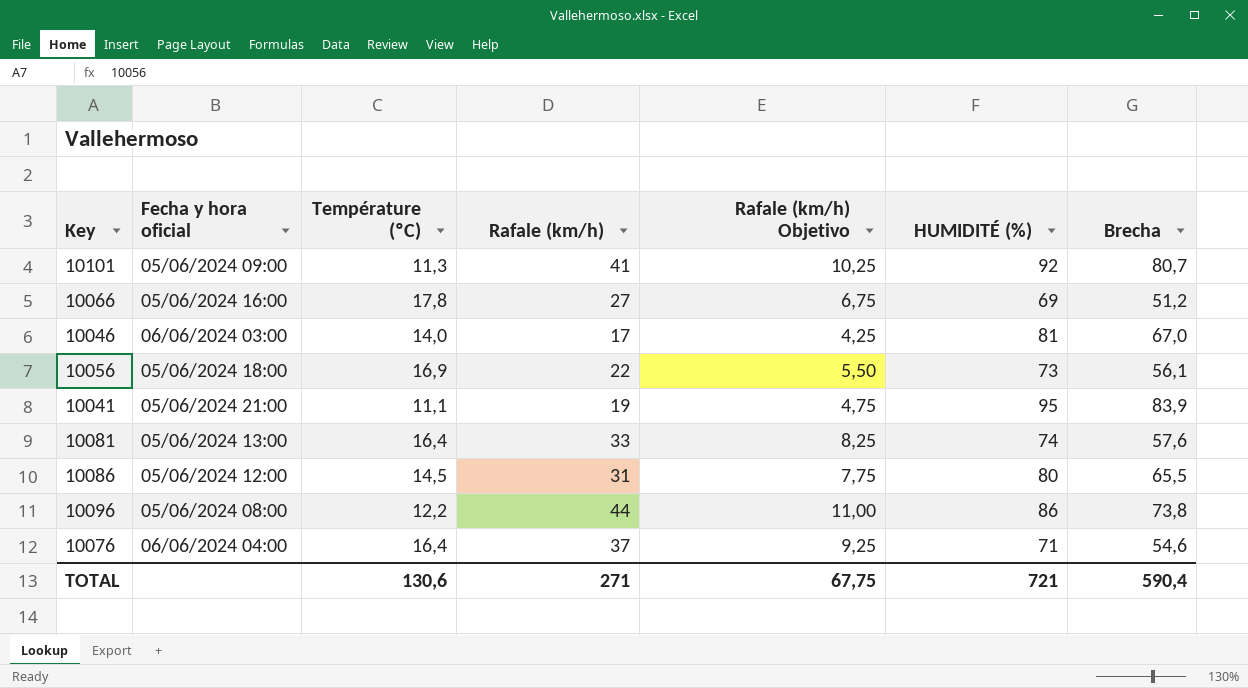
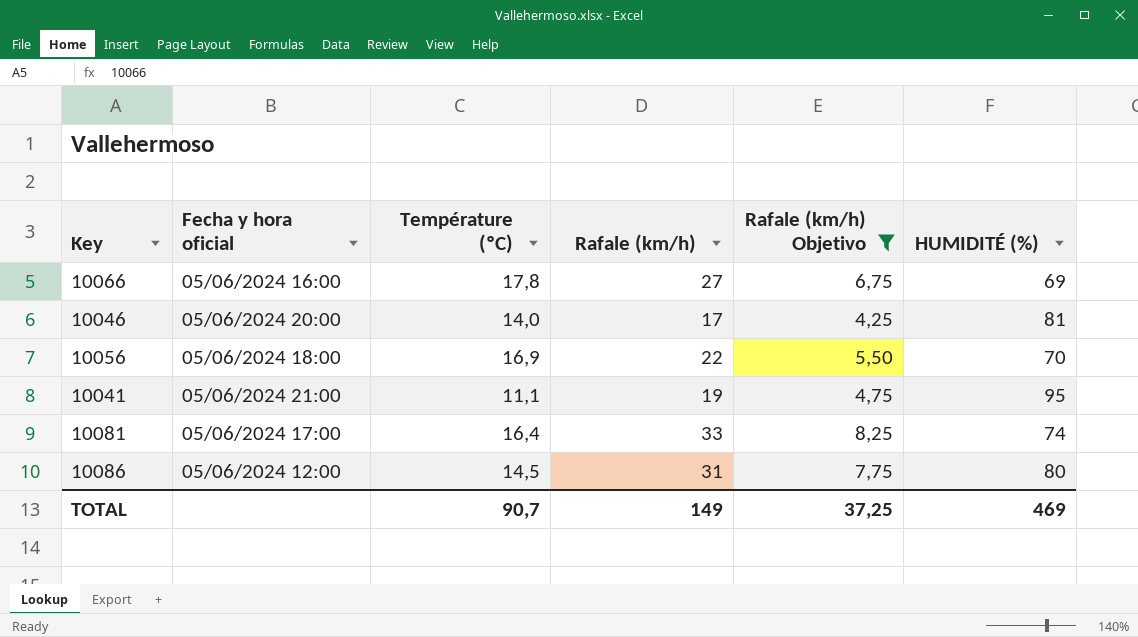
filter: none -> Rafale (km/h) Objetivo <= 8,25
column Brecha | formula: [HUMIDITÉ (%)] - [Température (ºC)] -> none
10046 | Fecha y hora oficial: 06/06/2024 03:00 -> 05/06/2024 20:00
10056 | HUMIDITÉ (%): 73 -> 70
10081 | Fecha y hora oficial: 05/06/2024 13:00 -> 05/06/2024 17:00
TOTAL | Température (ºC): 130,6 -> 90,7
TOTAL | Rafale (km/h): 271 -> 149
TOTAL | Rafale (km/h) Objetivo: 67,75 -> 37,25
TOTAL | HUMIDITÉ (%): 721 -> 469

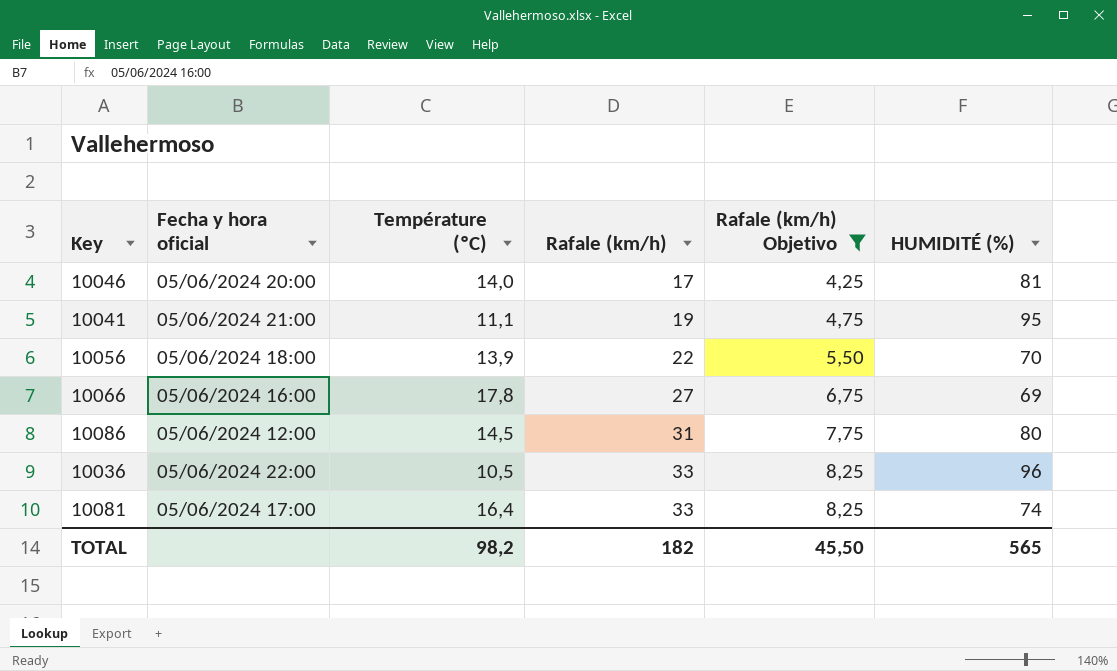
row order: none -> Rafale (km/h) ascending
10056 | Température (ºC): 16,9 -> 13,9
row 10036: none -> 05/06/2024 22:00 | 10,5 | 33 | 8,25 | 96
TOTAL | Température (ºC): 90,7 -> 98,2
TOTAL | Rafale (km/h): 149 -> 182
TOTAL | Rafale (km/h) Objetivo: 37,25 -> 45,50
TOTAL | HUMIDITÉ (%): 469 -> 565

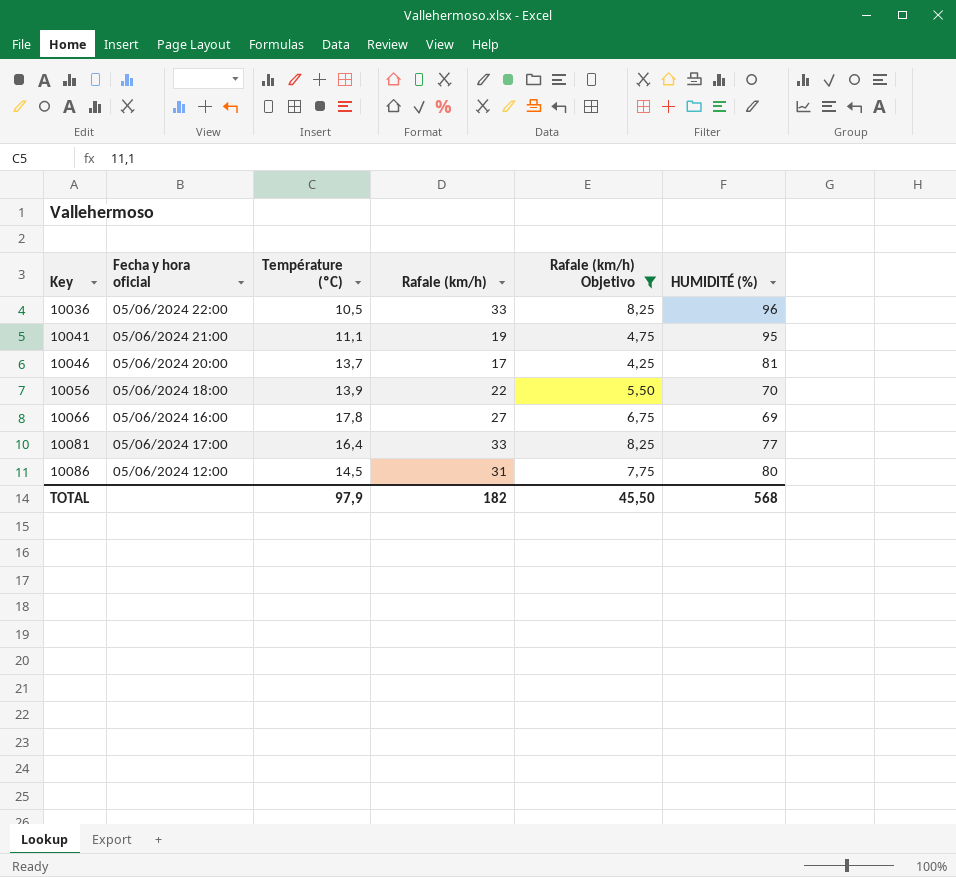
row order: Rafale (km/h) ascending -> Key ascending
10046 | Température (ºC): 14,0 -> 13,7
10081 | HUMIDITÉ (%): 74 -> 77
TOTAL | Température (ºC): 98,2 -> 97,9
TOTAL | HUMIDITÉ (%): 565 -> 568

